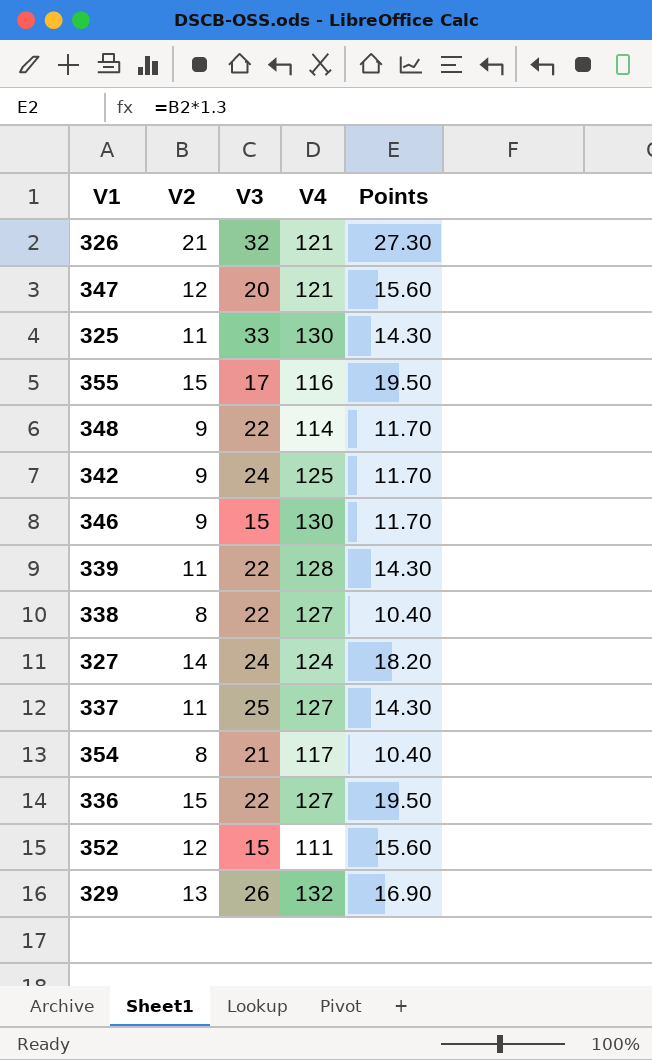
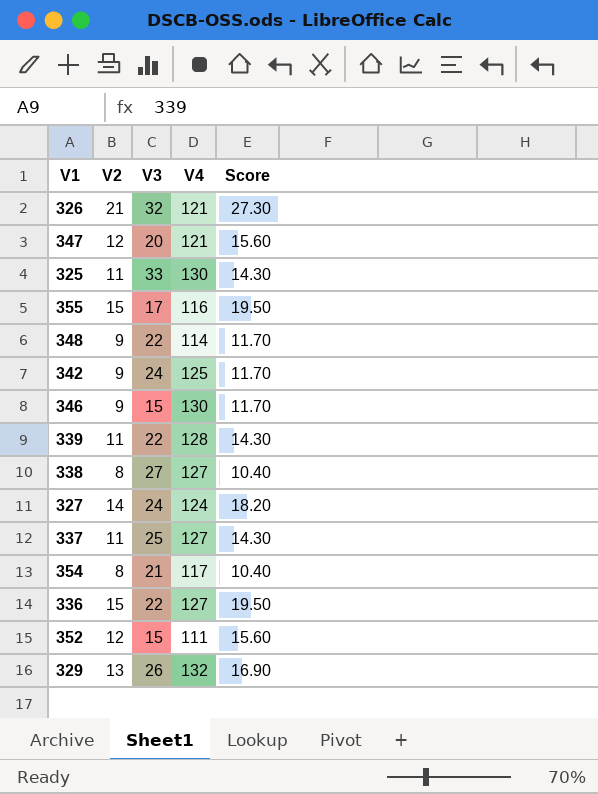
column name: Points -> Score
338 | V3: 22 -> 27

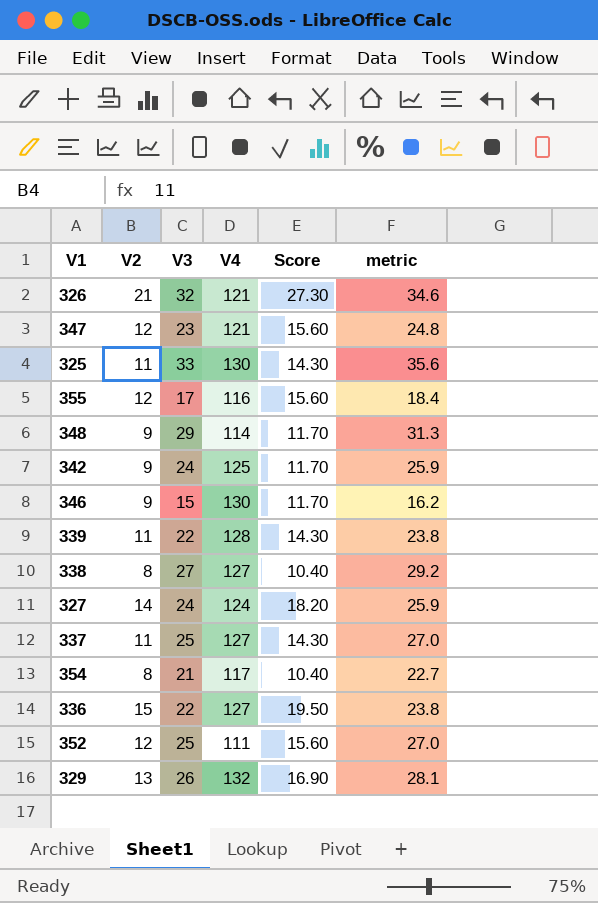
column metric | formula: none -> [V3] * 1.08
347 | V3: 20 -> 23
355 | V2: 15 -> 12
355 | Score: 19.50 -> 15.60
348 | V3: 22 -> 29
352 | V3: 15 -> 25

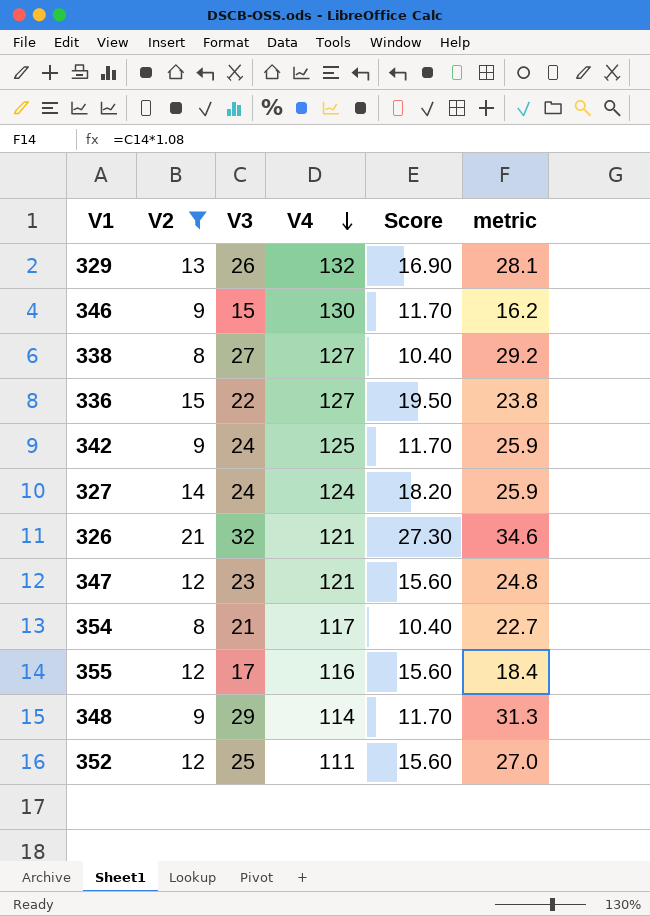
filter: none -> V2 != 11
row order: none -> V4 descending

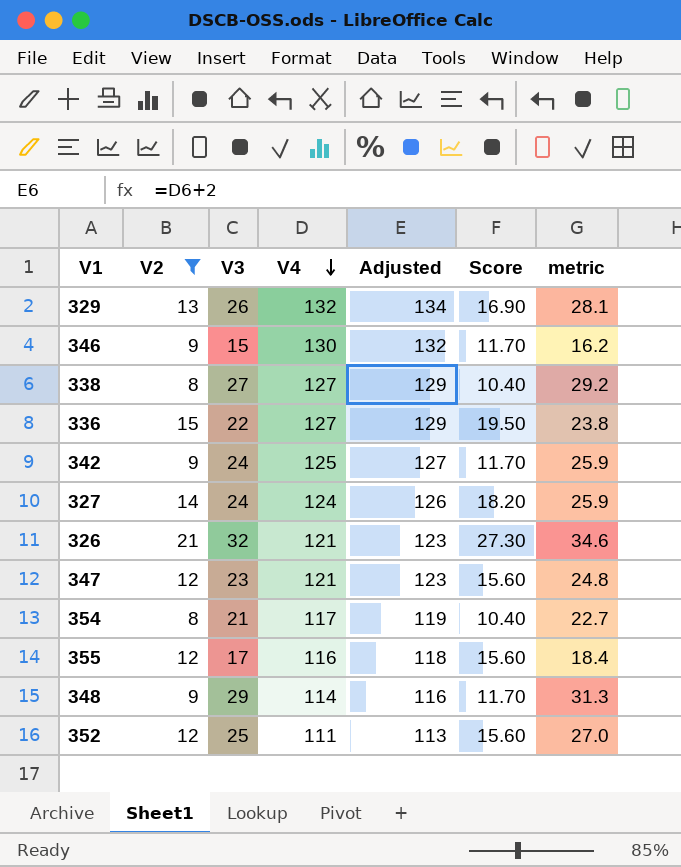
column Adjusted | formula: none -> [V4] + 2

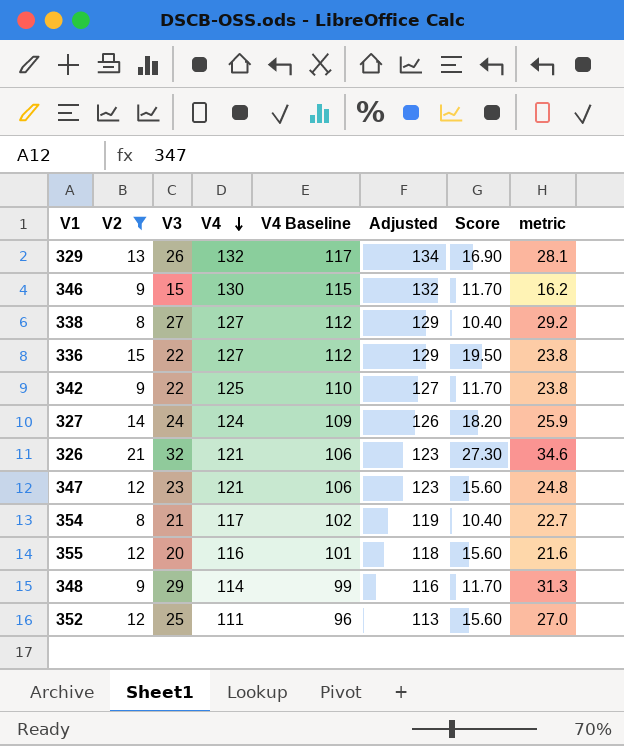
column V4 Baseline | formula: none -> [V4] - 15
342 | V3: 24 -> 22
342 | metric: 25.9 -> 23.8
355 | V3: 17 -> 20
355 | metric: 18.4 -> 21.6

